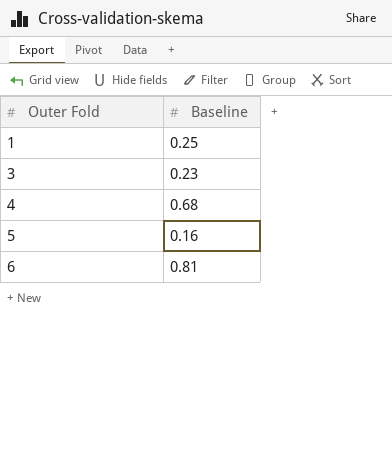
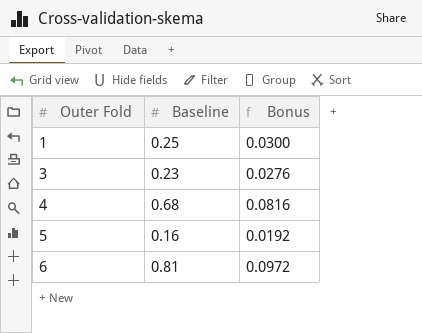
column Bonus | formula: none -> [Baseline] * 0.12

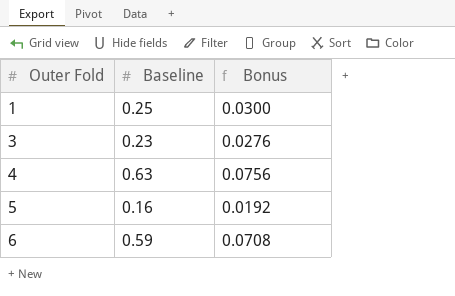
4 | Baseline: 0.68 -> 0.63
4 | Bonus: 0.0816 -> 0.0756
6 | Baseline: 0.81 -> 0.59
6 | Bonus: 0.0972 -> 0.0708

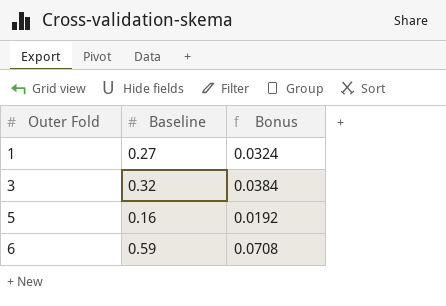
row 4: 0.63 | 0.0756 -> none
1 | Baseline: 0.25 -> 0.27
1 | Bonus: 0.0300 -> 0.0324
3 | Baseline: 0.23 -> 0.32
3 | Bonus: 0.0276 -> 0.0384

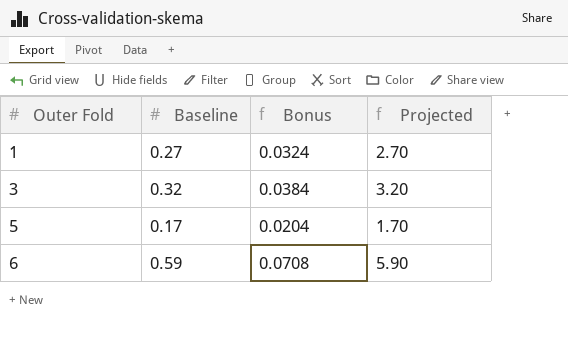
column Projected | formula: none -> [Baseline] * 10
5 | Baseline: 0.16 -> 0.17
5 | Bonus: 0.0192 -> 0.0204

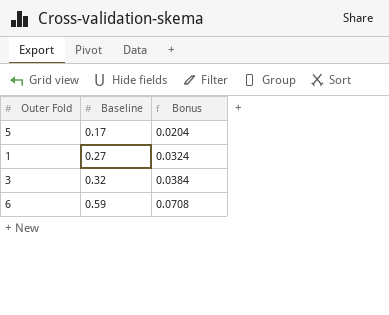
row order: Outer Fold ascending -> Baseline ascending
column Projected | formula: [Baseline] * 10 -> none

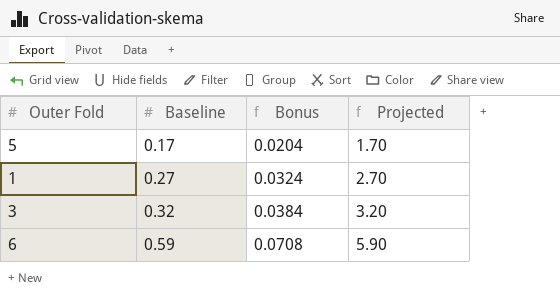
column Projected | formula: none -> [Baseline] * 10

